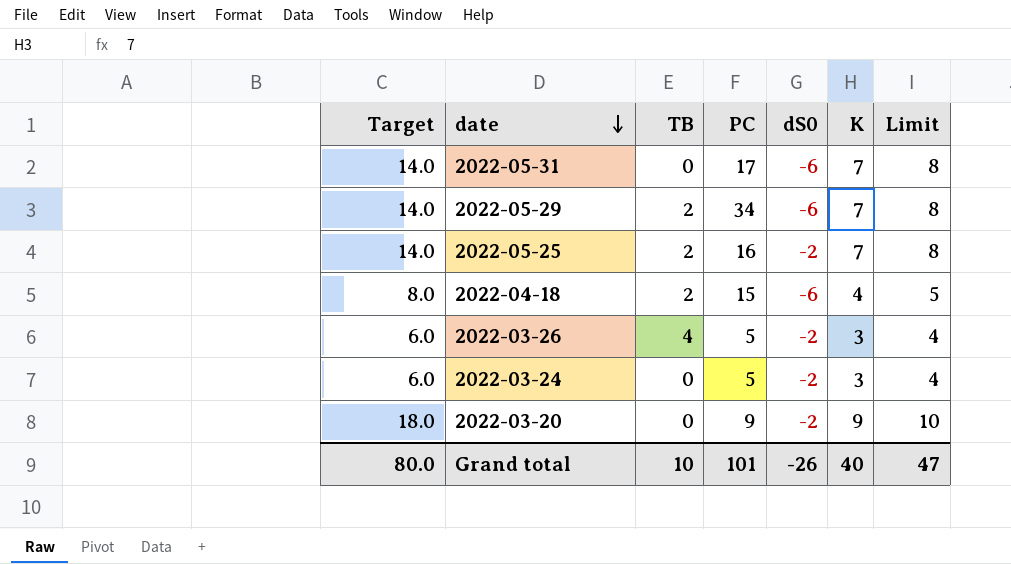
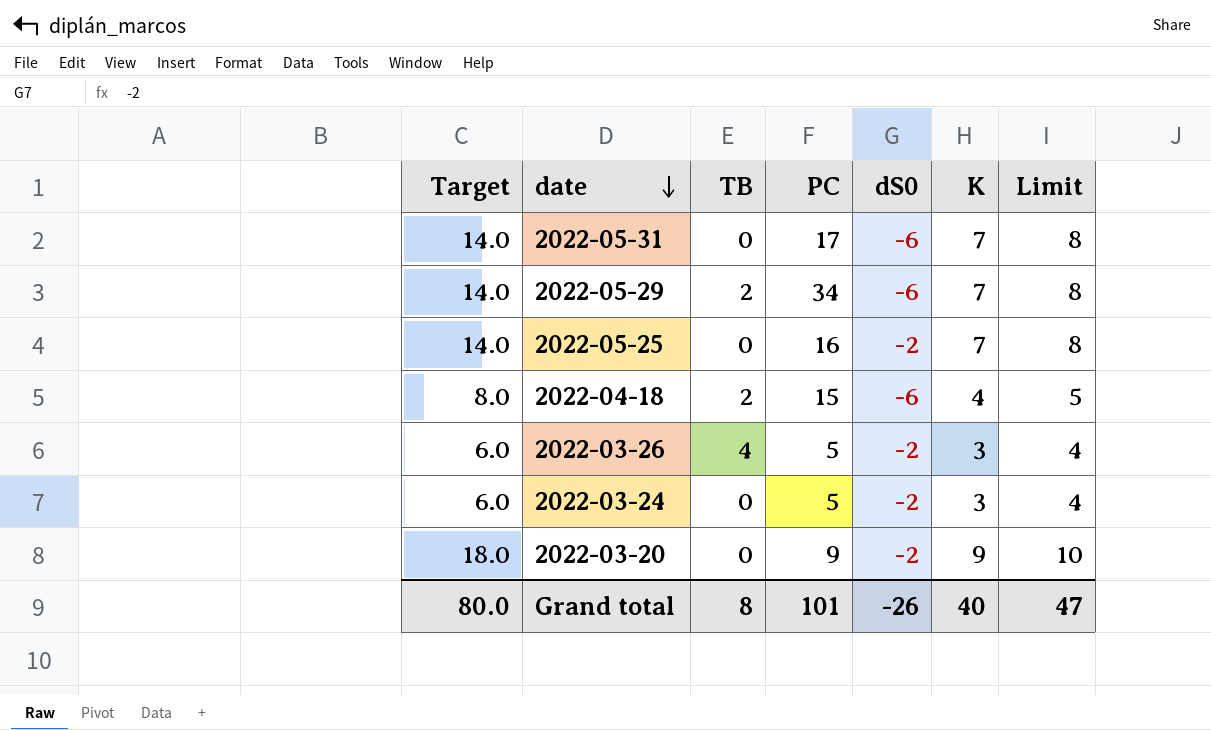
2022-05-25 | TB: 2 -> 0
Grand total | TB: 10 -> 8

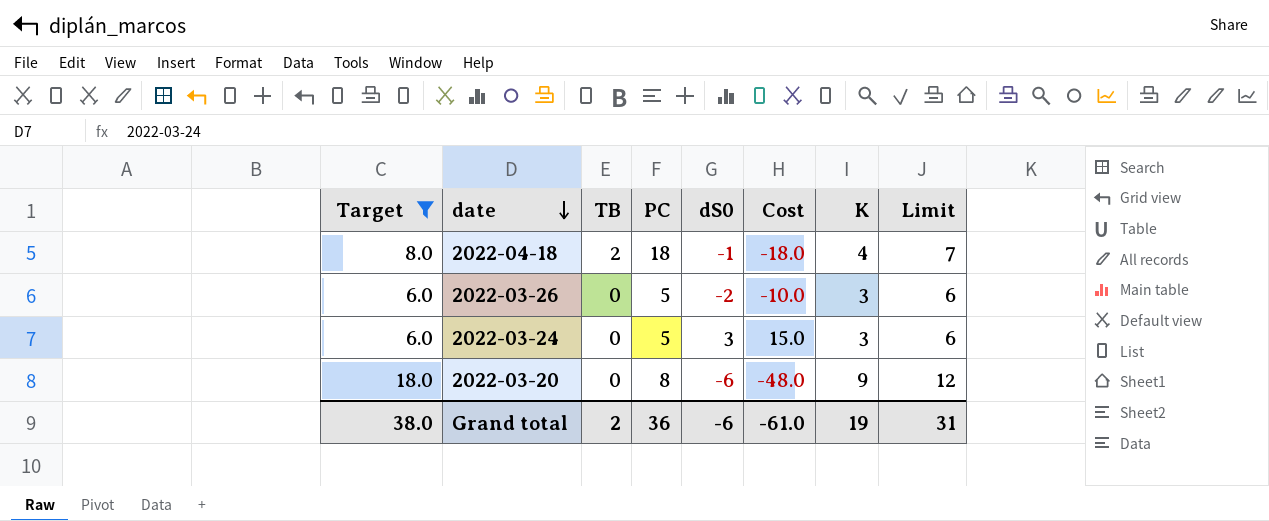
filter: none -> Target != 14.0
column Cost | formula: none -> [PC] * [dS0]
column Limit | formula: [K] + 1 -> [K] + 3
2022-04-18 | PC: 15 -> 18
2022-04-18 | dS0: -6 -> -1
2022-03-26 | TB: 4 -> 0
2022-03-24 | dS0: -2 -> 3
2022-03-20 | PC: 9 -> 8
2022-03-20 | dS0: -2 -> -6
Grand total | Target: 80.0 -> 38.0
Grand total | TB: 8 -> 2
Grand total | PC: 101 -> 36
Grand total | dS0: -26 -> -6
Grand total | K: 40 -> 19
Grand total | Limit: 47 -> 31

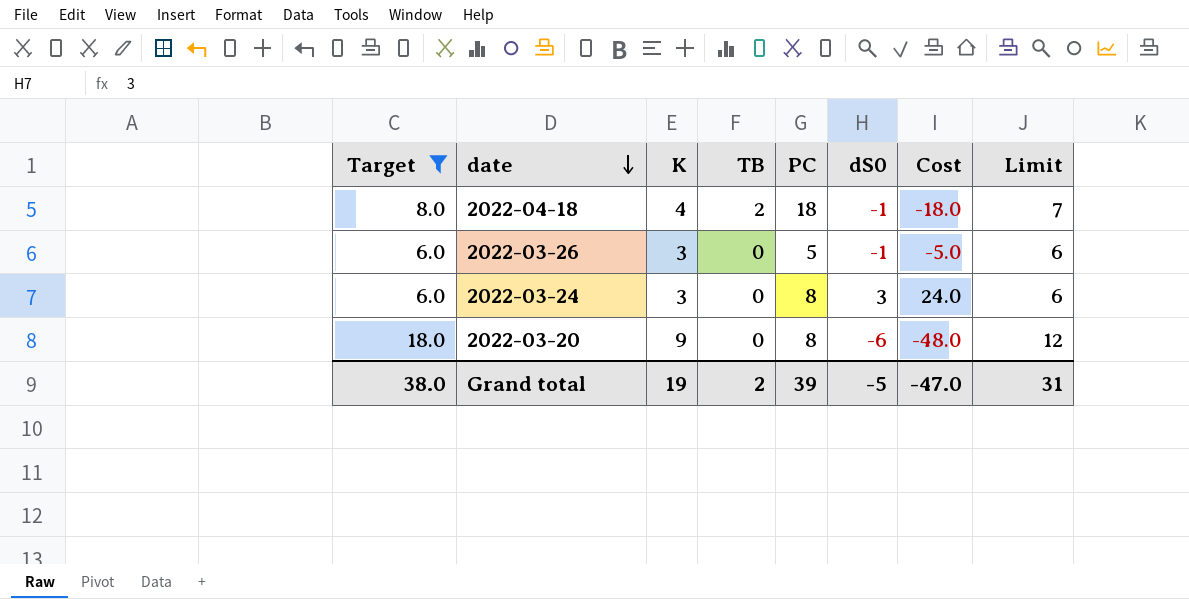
column K | position: 7 -> 3
2022-03-26 | dS0: -2 -> -1
2022-03-26 | Cost: -10.0 -> -5.0
2022-03-24 | PC: 5 -> 8
2022-03-24 | Cost: 15.0 -> 24.0
Grand total | PC: 36 -> 39
Grand total | dS0: -6 -> -5
Grand total | Cost: -61.0 -> -47.0

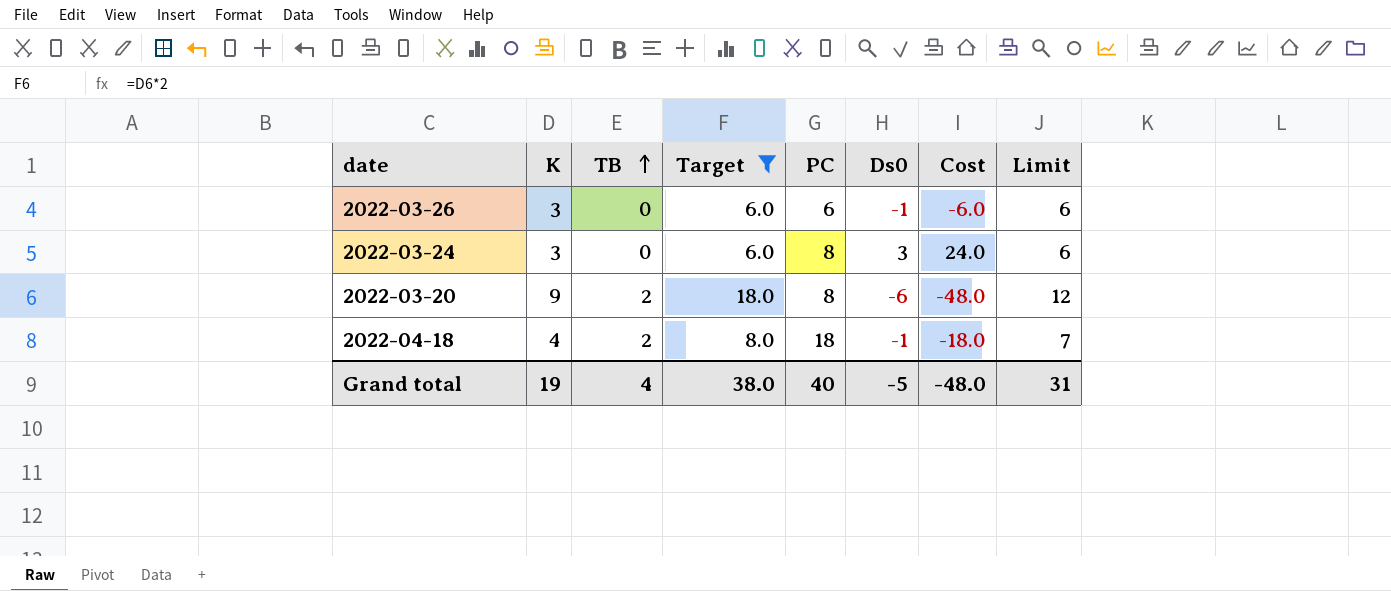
row order: date descending -> TB ascending
column Target | position: 1 -> 4
column name: dS0 -> Ds0
2022-03-26 | PC: 5 -> 6
2022-03-26 | Cost: -5.0 -> -6.0
2022-03-20 | TB: 0 -> 2
Grand total | TB: 2 -> 4
Grand total | PC: 39 -> 40
Grand total | Cost: -47.0 -> -48.0

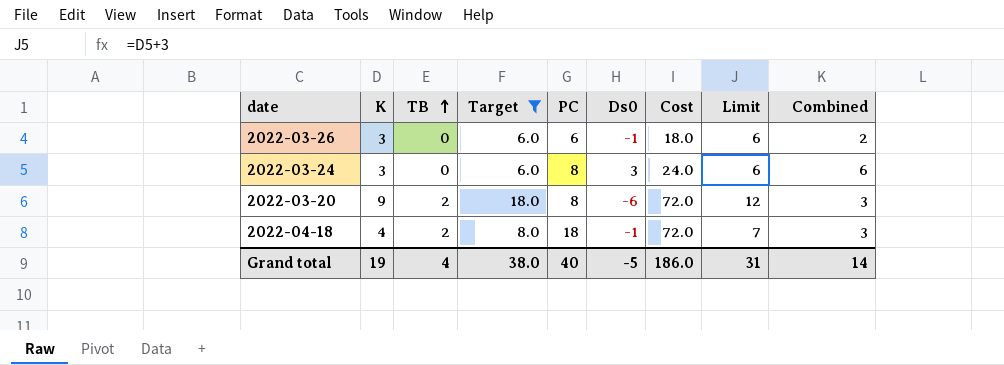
column Cost | formula: [PC] * [Ds0] -> [K] * [PC]
column Combined | formula: none -> [K] + [Ds0]
Grand total | Cost: -48.0 -> 186.0

